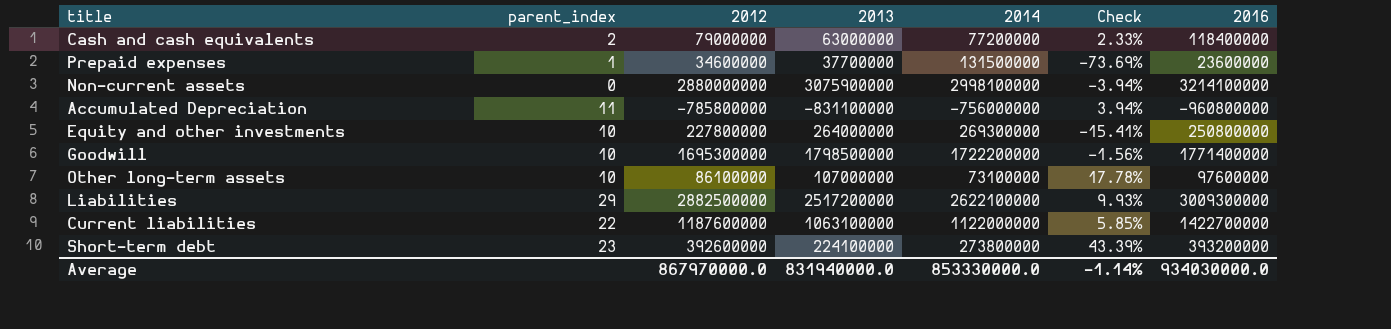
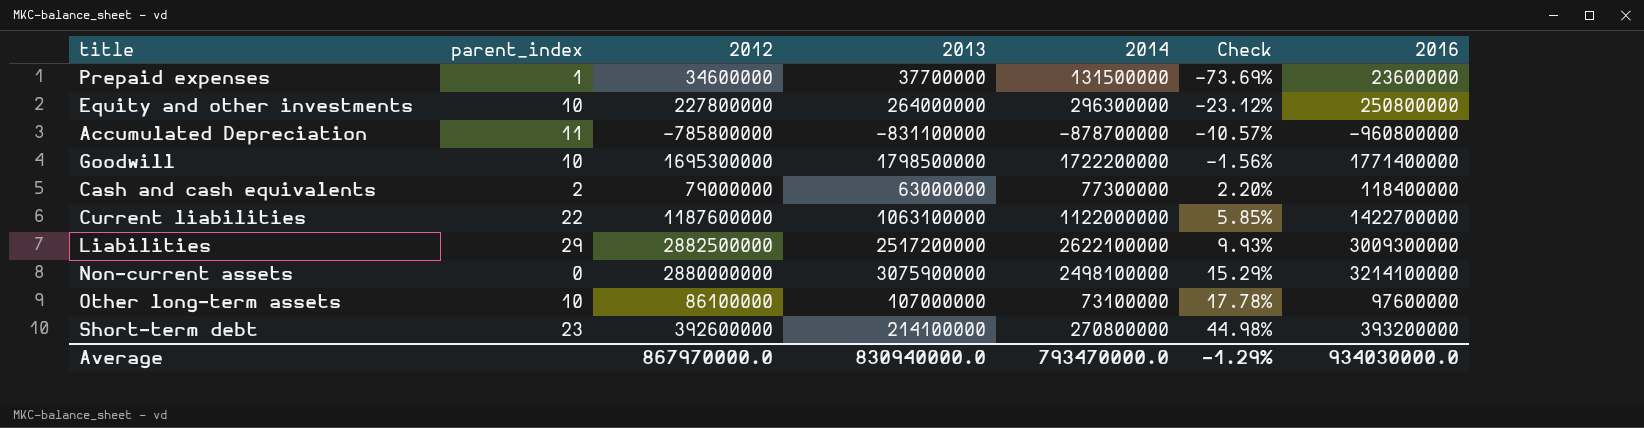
row order: none -> Check ascending
Equity and other investments | 2014: 269300000 -> 296300000
Equity and other investments | Check: -15.41% -> -23.12%
Accumulated Depreciation | 2014: -756000000 -> -878700000
Accumulated Depreciation | Check: 3.94% -> -10.57%
Cash and cash equivalents | 2014: 77200000 -> 77300000
Cash and cash equivalents | Check: 2.33% -> 2.20%
Non-current assets | 2014: 2998100000 -> 2498100000
Non-current assets | Check: -3.94% -> 15.29%
Short-term debt | 2013: 224100000 -> 214100000
Short-term debt | 2014: 273800000 -> 270800000
Short-term debt | Check: 43.39% -> 44.98%
Average | 2013: 831940000.0 -> 830940000.0
Average | 2014: 853330000.0 -> 793470000.0
Average | Check: -1.14% -> -1.29%

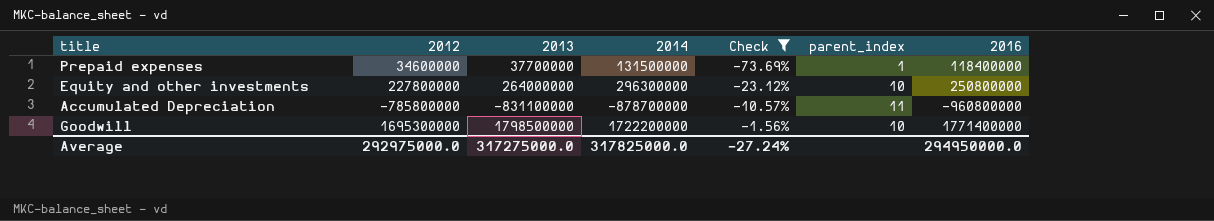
filter: none -> Check <= -1.56%
column parent_index | position: 2 -> 6
Prepaid expenses | 2016: 23600000 -> 118400000
Average | 2012: 867970000.0 -> 292975000.0
Average | 2013: 830940000.0 -> 317275000.0
Average | 2014: 793470000.0 -> 317825000.0
Average | Check: -1.29% -> -27.24%
Average | 2016: 934030000.0 -> 294950000.0

